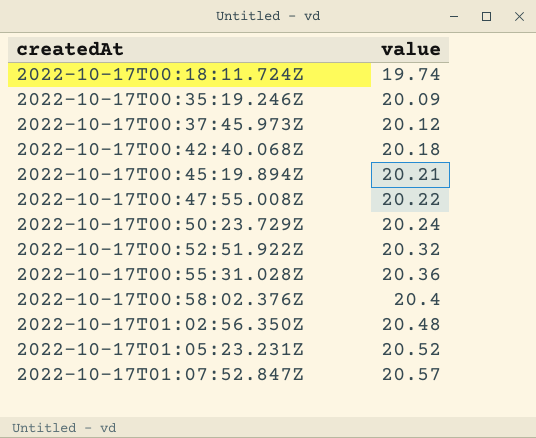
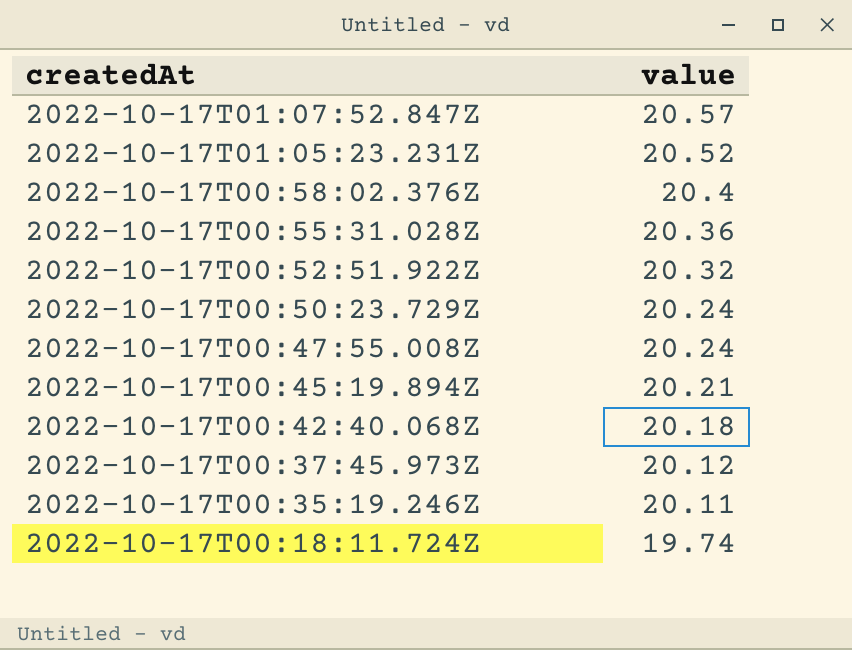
row order: createdAt ascending -> createdAt descending
row 2022-10-17T01:02:56.350Z: 20.48 -> none
2022-10-17T00:47:55.008Z | value: 20.22 -> 20.24
2022-10-17T00:35:19.246Z | value: 20.09 -> 20.11

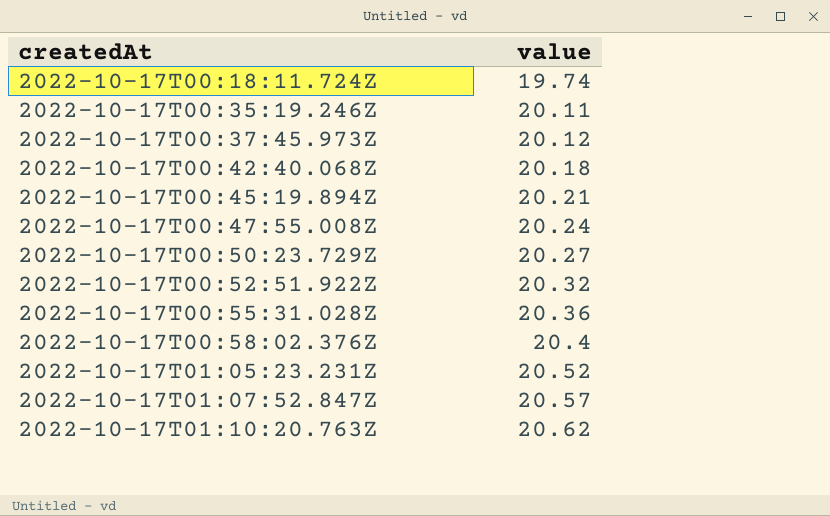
row order: createdAt descending -> createdAt ascending
2022-10-17T00:50:23.729Z | value: 20.24 -> 20.27
row 2022-10-17T01:10:20.763Z: none -> 20.62

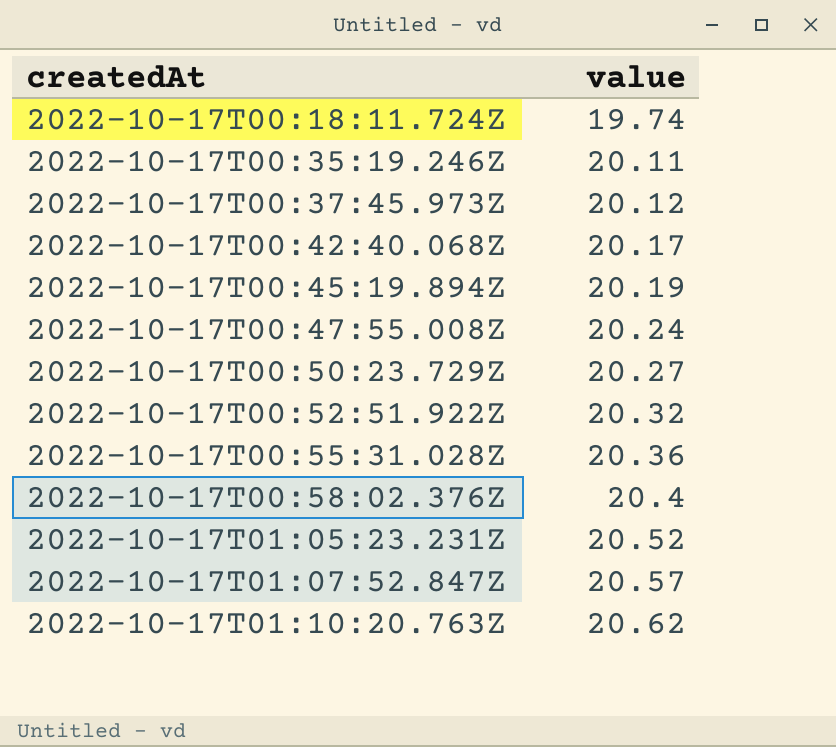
2022-10-17T00:42:40.068Z | value: 20.18 -> 20.17
2022-10-17T00:45:19.894Z | value: 20.21 -> 20.19

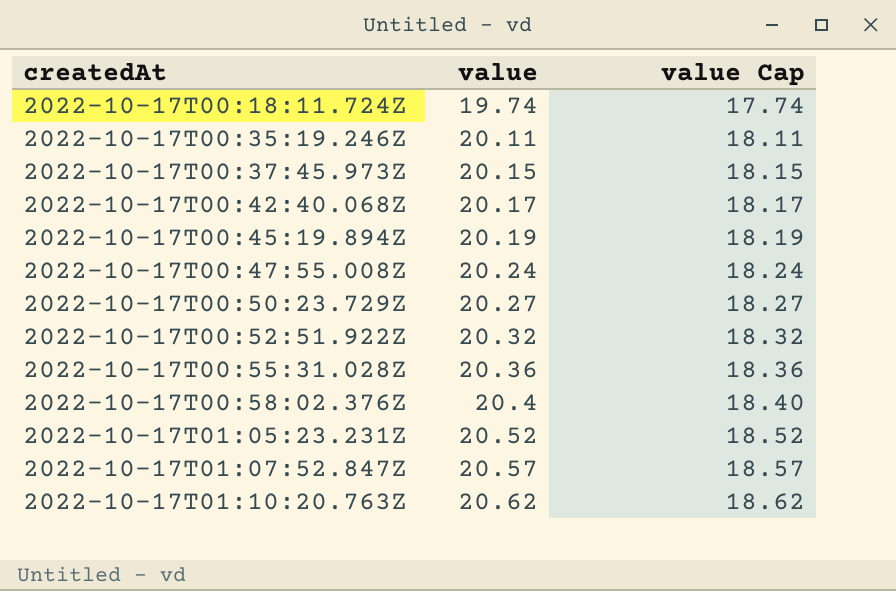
column value Cap | formula: none -> [value] - 2
2022-10-17T00:37:45.973Z | value: 20.12 -> 20.15

